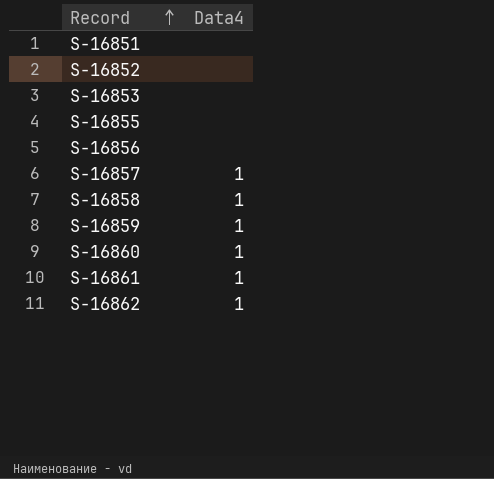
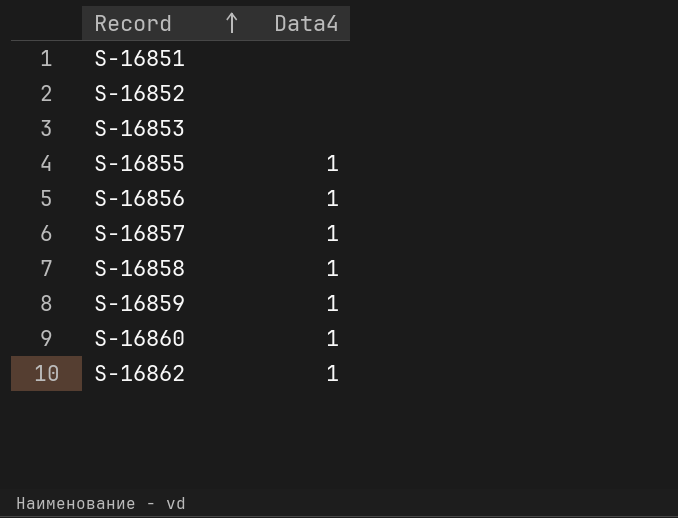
row S-16861: 1 -> none
S-16855 | Data4: none -> 1
S-16856 | Data4: none -> 1

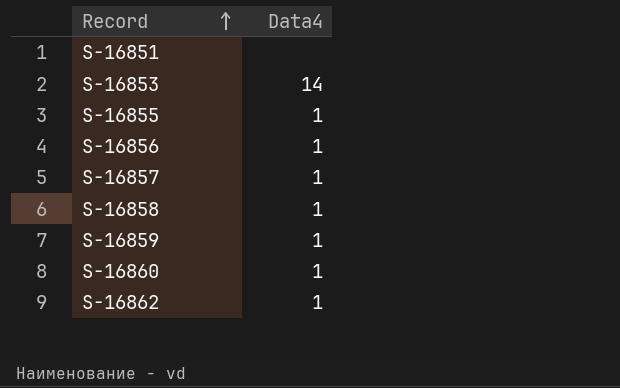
row S-16852: none -> none
S-16853 | Data4: none -> 14

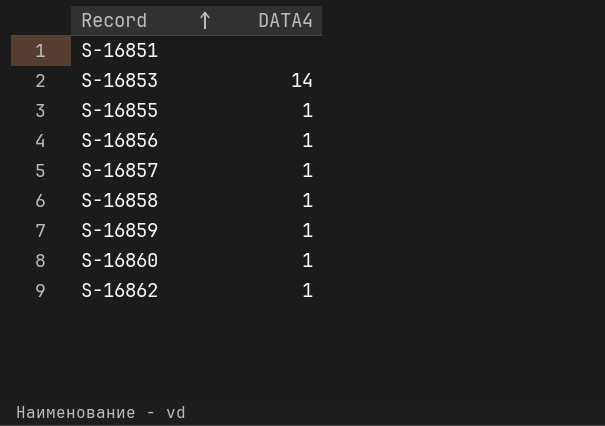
column name: Data4 -> DATA4

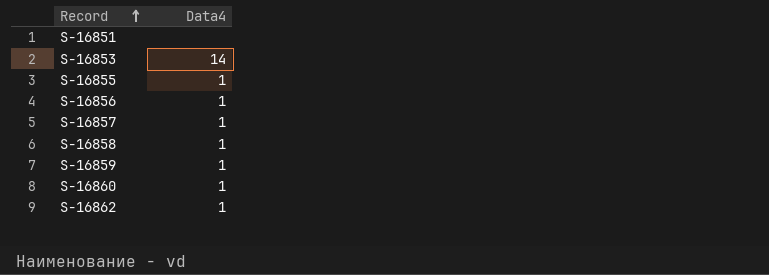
column name: DATA4 -> Data4

